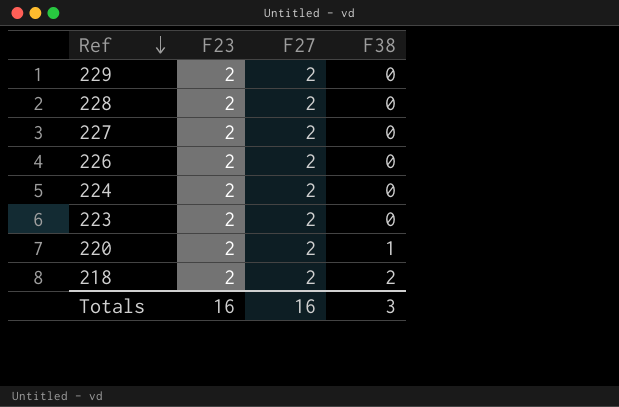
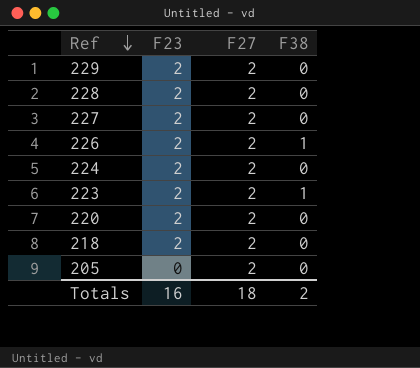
226 | F38: 0 -> 1
223 | F38: 0 -> 1
220 | F38: 1 -> 0
218 | F38: 2 -> 0
row 205: none -> 0 | 2 | 0
Totals | F27: 16 -> 18
Totals | F38: 3 -> 2

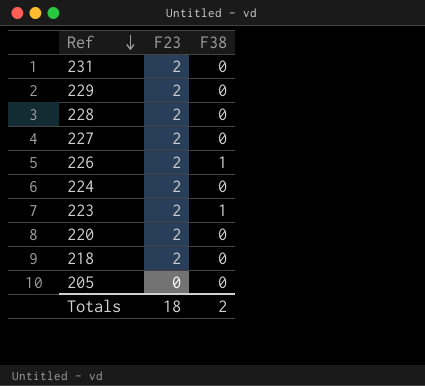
column F27 | position: 3 -> none
row 231: none -> 2 | 0
Totals | F23: 16 -> 18

